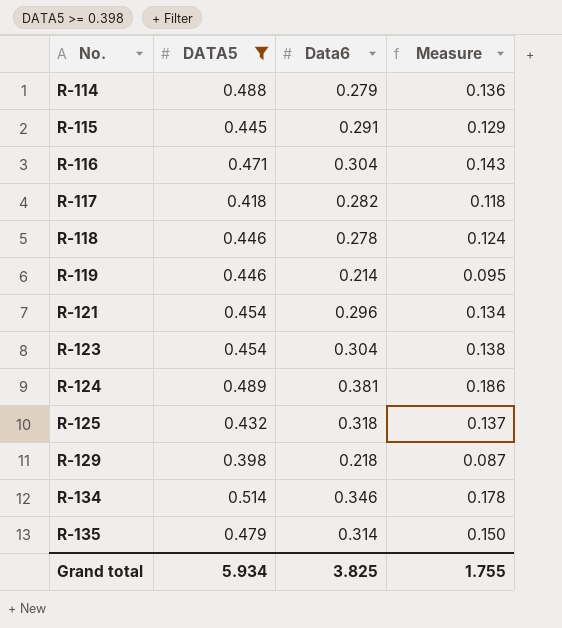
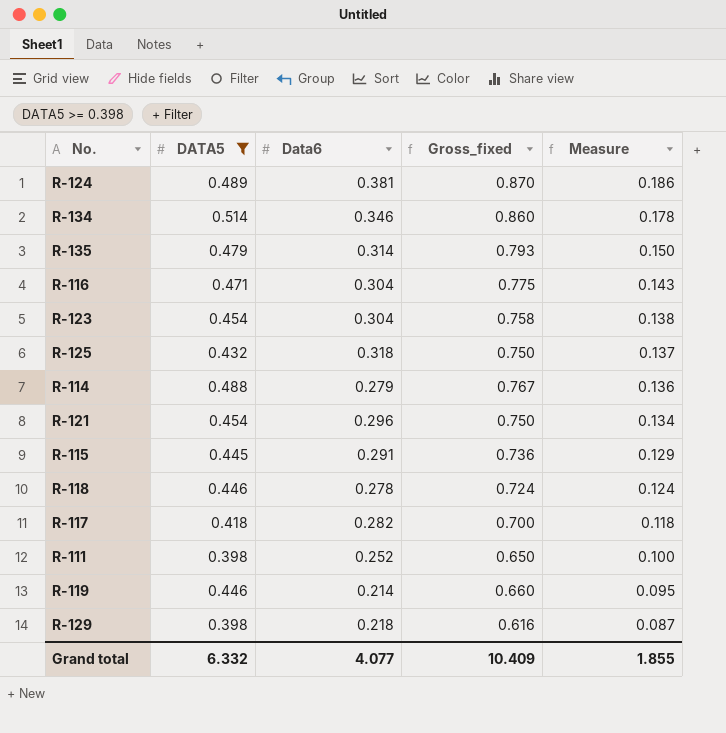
row order: No. ascending -> Measure descending
column Gross_fixed | formula: none -> [DATA5] + [Data6]
row R-111: none -> 0.398 | 0.252 | 0.650 | 0.100
Grand total | DATA5: 5.934 -> 6.332
Grand total | Data6: 3.825 -> 4.077
Grand total | Measure: 1.755 -> 1.855

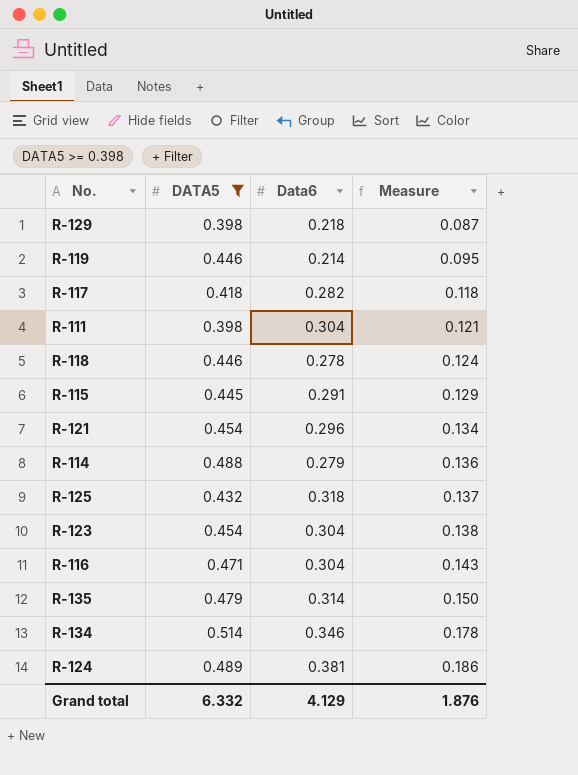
row order: Measure descending -> Measure ascending
column Gross_fixed | formula: [DATA5] + [Data6] -> none
R-111 | Data6: 0.252 -> 0.304
R-111 | Measure: 0.100 -> 0.121
Grand total | Data6: 4.077 -> 4.129
Grand total | Measure: 1.855 -> 1.876

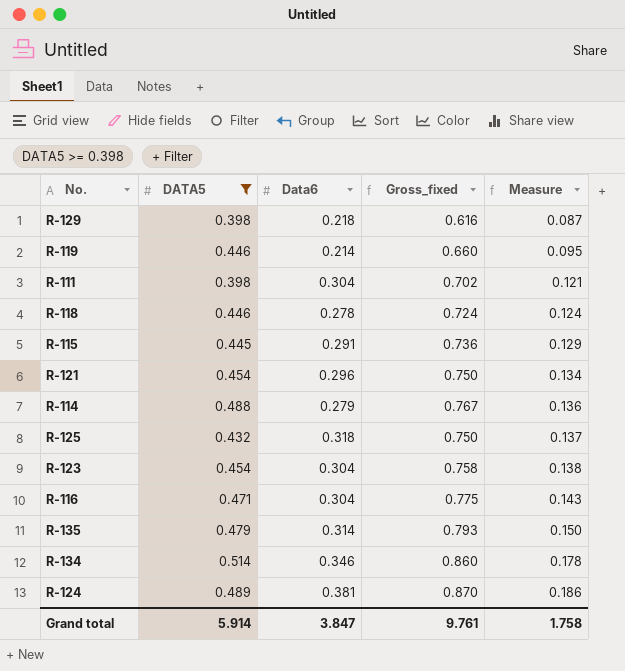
column Gross_fixed | formula: none -> [DATA5] + [Data6]
row R-117: 0.418 | 0.282 | 0.118 -> none
Grand total | DATA5: 6.332 -> 5.914
Grand total | Data6: 4.129 -> 3.847
Grand total | Measure: 1.876 -> 1.758

